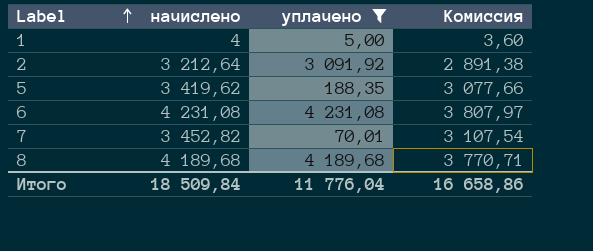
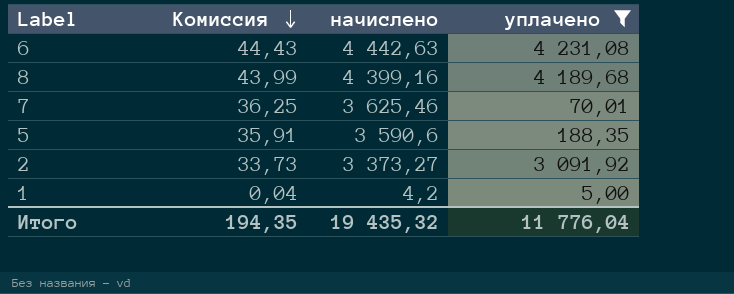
row order: Label ascending -> Комиссия descending
column Комиссия | formula: [начислено] * 0,9 -> [начислено] * 0,01
column Комиссия | position: 4 -> 2
6 | начислено: 4 231,08 -> 4 442,63
8 | начислено: 4 189,68 -> 4 399,16
7 | начислено: 3 452,82 -> 3 625,46
5 | начислено: 3 419,62 -> 3 590,6
2 | начислено: 3 212,64 -> 3 373,27
1 | начислено: 4 -> 4,2
Итого | Комиссия: 16 658,86 -> 194,35
Итого | начислено: 18 509,84 -> 19 435,32

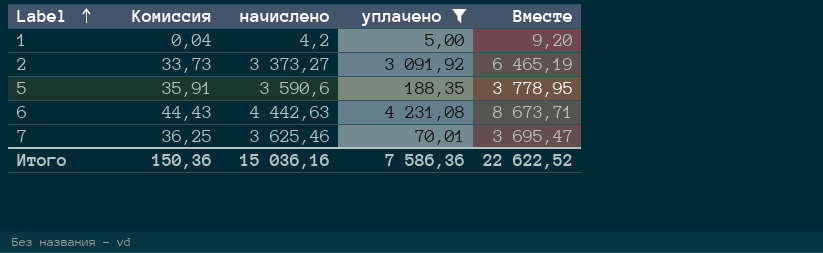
row order: Комиссия descending -> Label ascending
column Вместе | formula: none -> [начислено] + [уплачено]
row 8: 43,99 | 4 399,16 | 4 189,68 -> none
Итого | Комиссия: 194,35 -> 150,36
Итого | начислено: 19 435,32 -> 15 036,16
Итого | уплачено: 11 776,04 -> 7 586,36

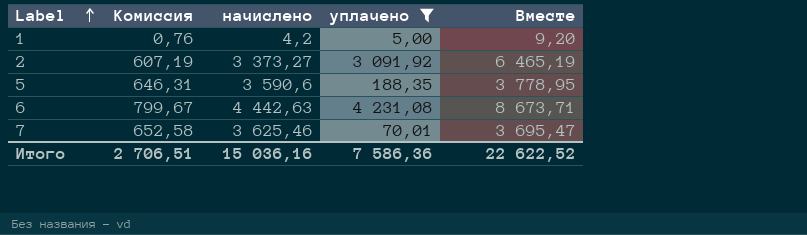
column Комиссия | formula: [начислено] * 0,01 -> [начислено] * 0,18
Итого | Комиссия: 150,36 -> 2 706,51

